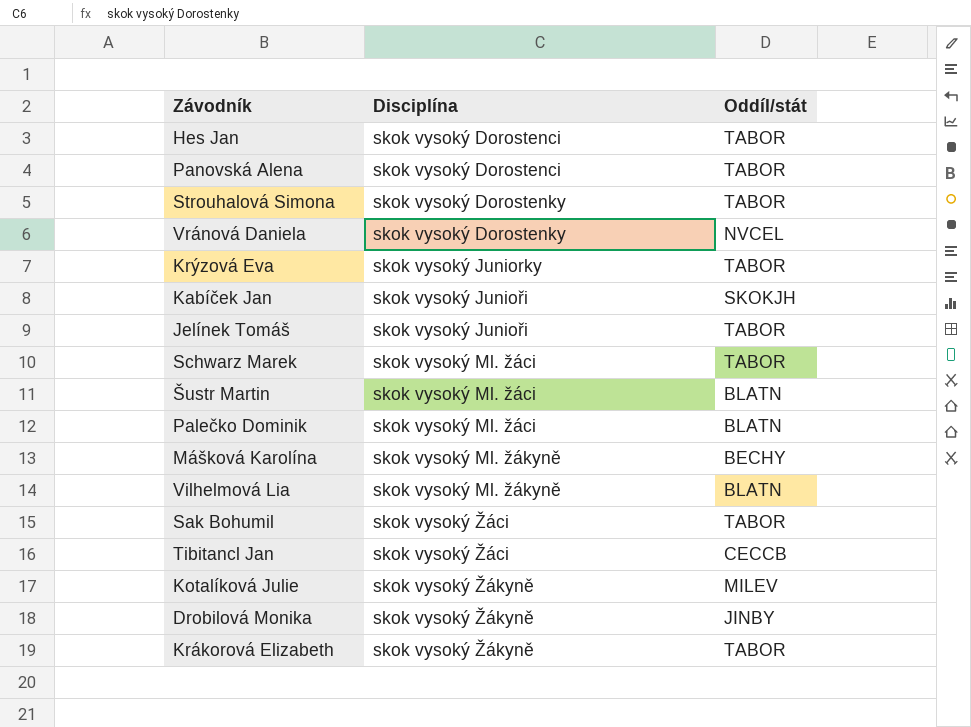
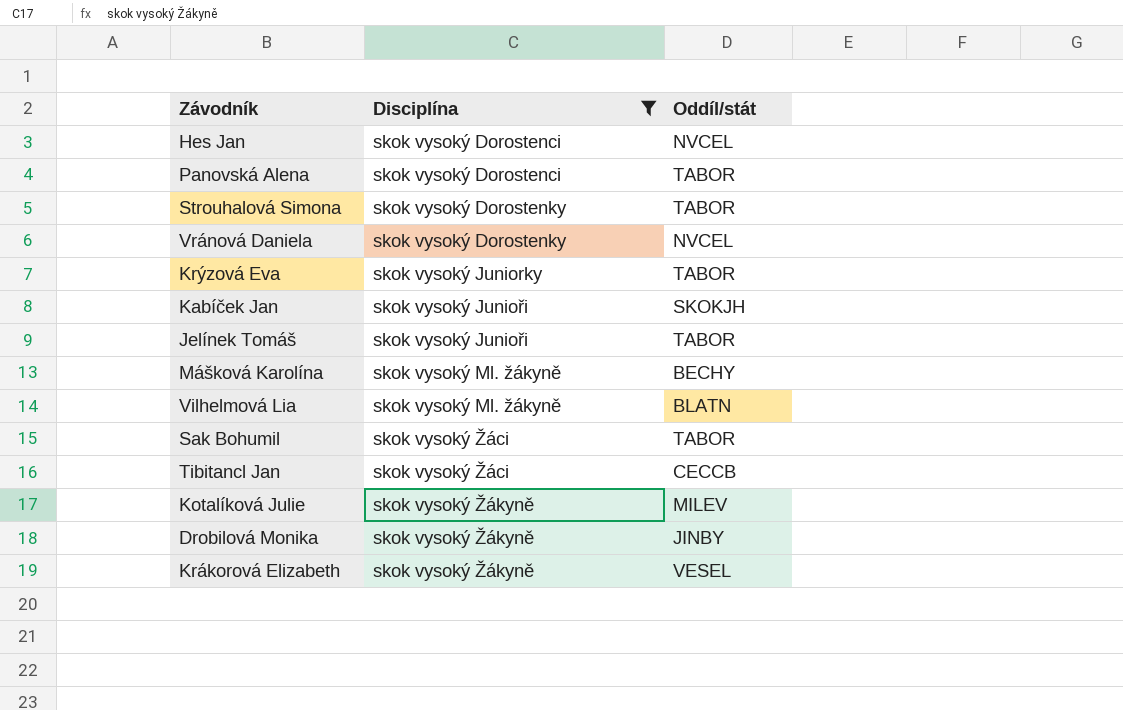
filter: none -> Disciplína != skok vysoký Ml. žáci
Hes Jan | Oddíl/stát: TABOR -> NVCEL
Krákorová Elizabeth | Oddíl/stát: TABOR -> VESEL

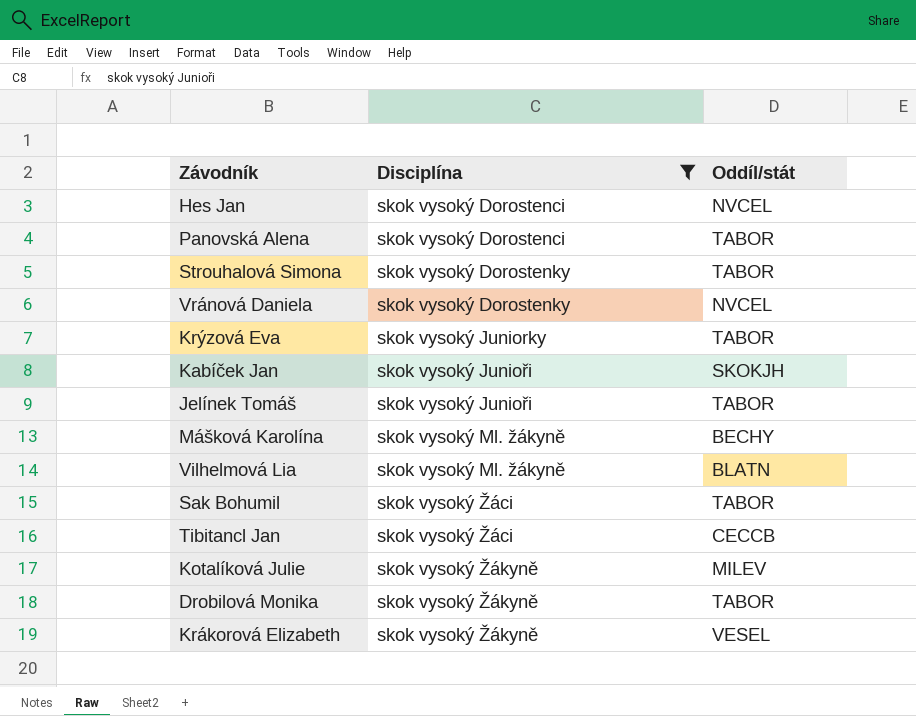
Drobilová Monika | Oddíl/stát: JINBY -> TABOR

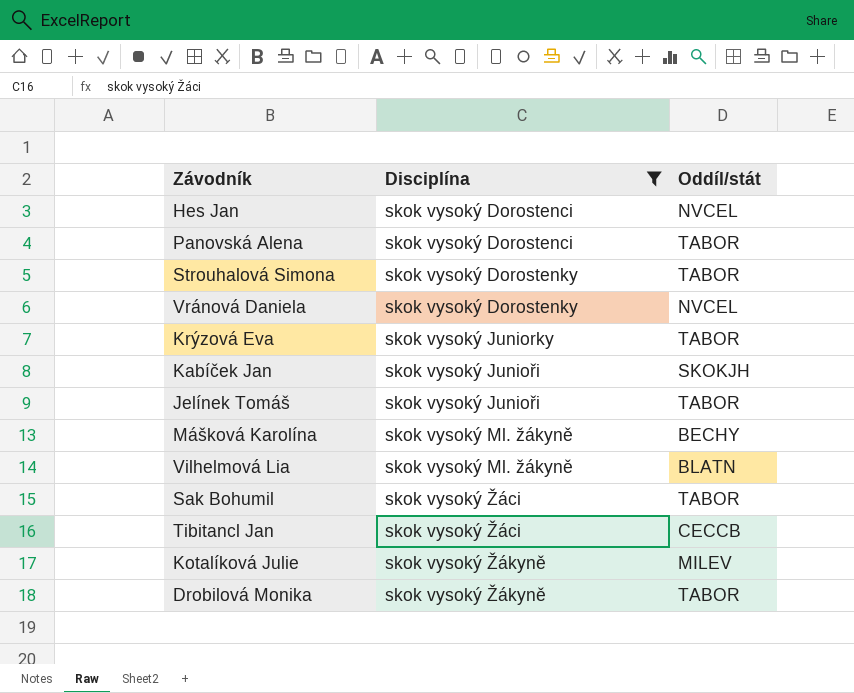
row Krákorová Elizabeth: skok vysoký Žákyně | VESEL -> none

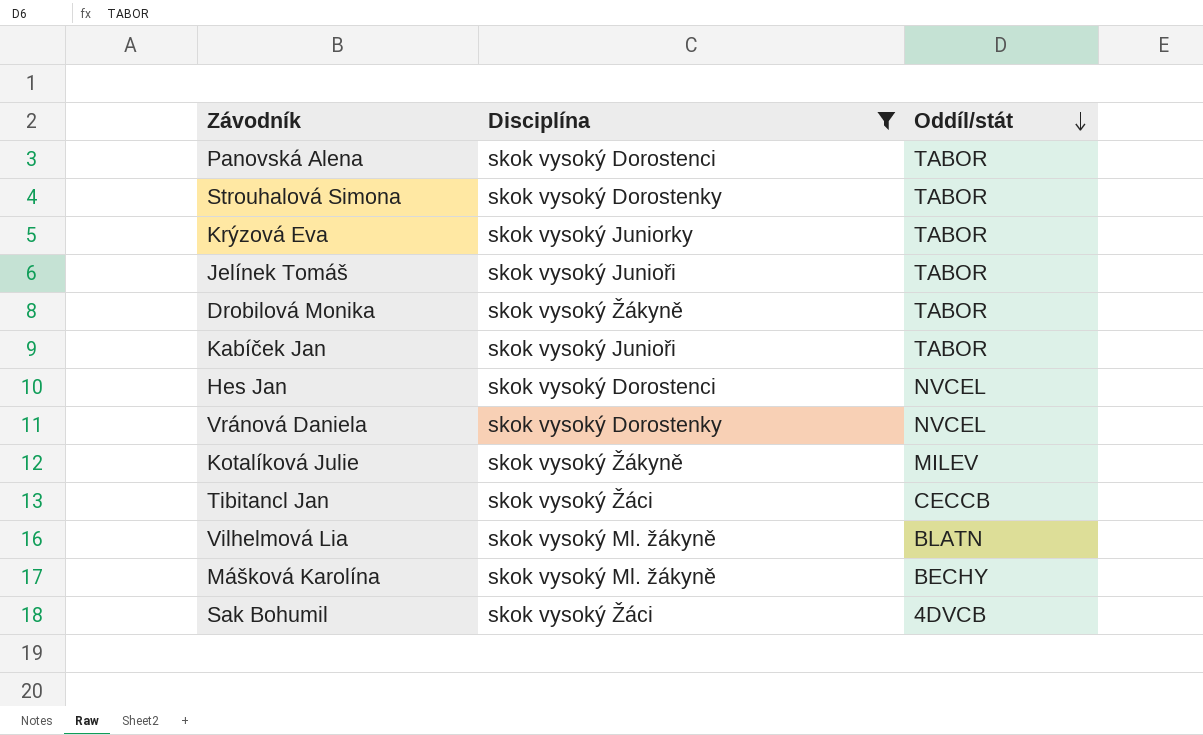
row order: none -> Oddíl/stát descending
Kabíček Jan | Oddíl/stát: SKOKJH -> TABOR
Sak Bohumil | Oddíl/stát: TABOR -> 4DVCB

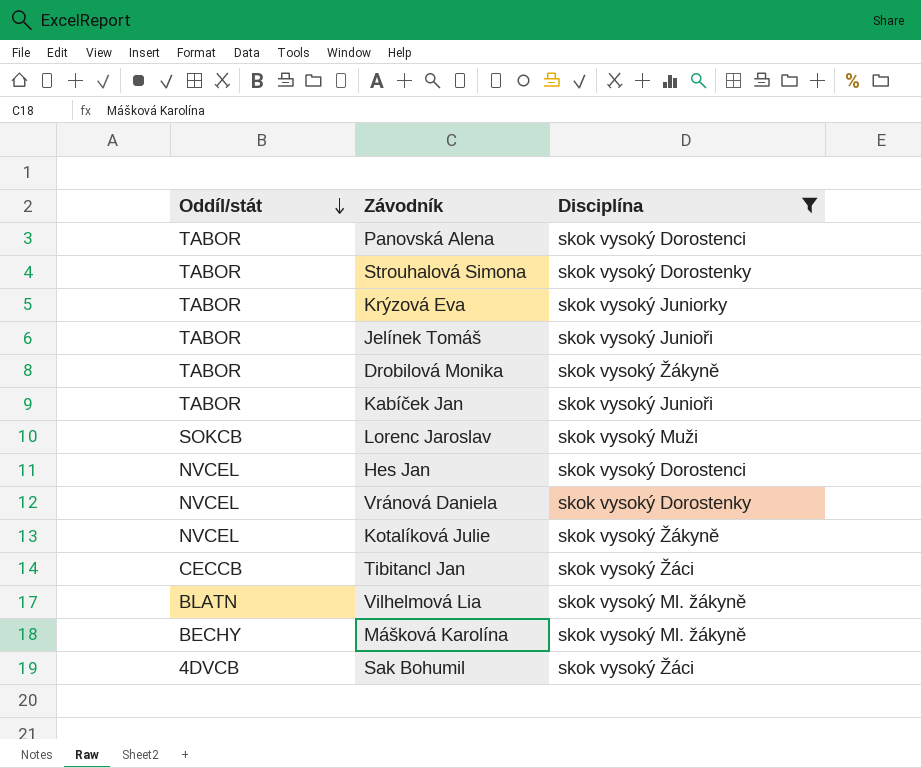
column Oddíl/stát | position: 3 -> 1
row Lorenc Jaroslav: none -> SOKCB | skok vysoký Muži
Kotalíková Julie | Oddíl/stát: MILEV -> NVCEL

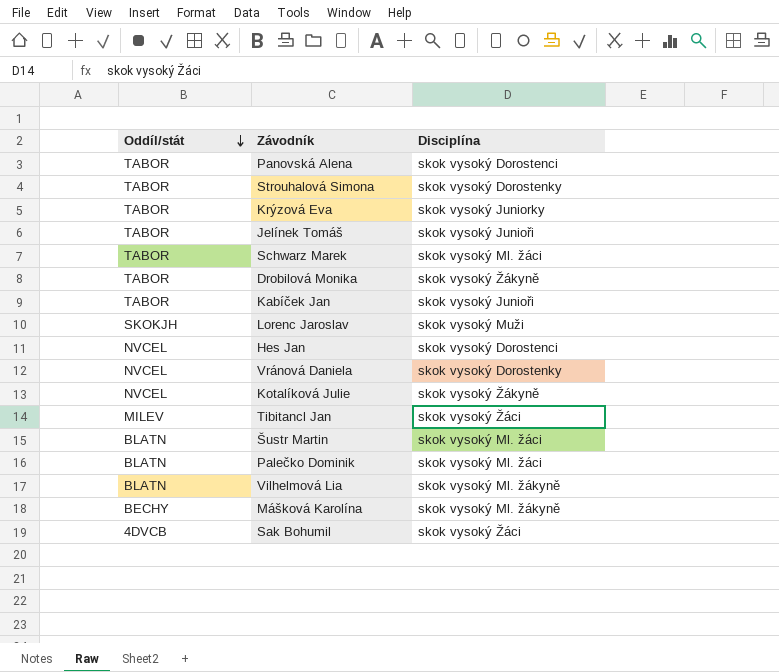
filter: Disciplína != skok vysoký Ml. žáci -> none
Lorenc Jaroslav | Oddíl/stát: SOKCB -> SKOKJH
Tibitancl Jan | Oddíl/stát: CECCB -> MILEV

